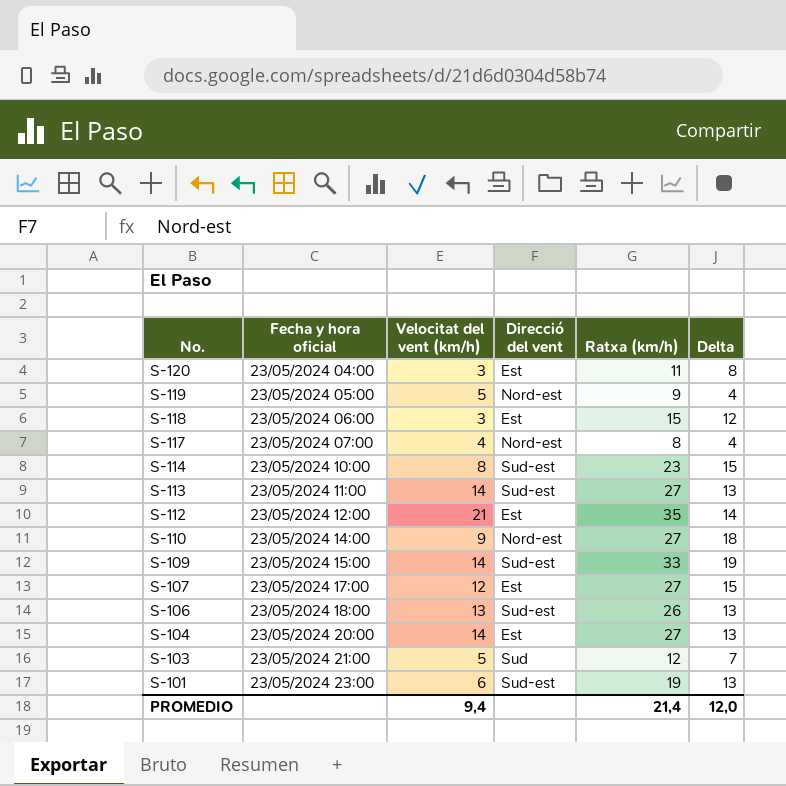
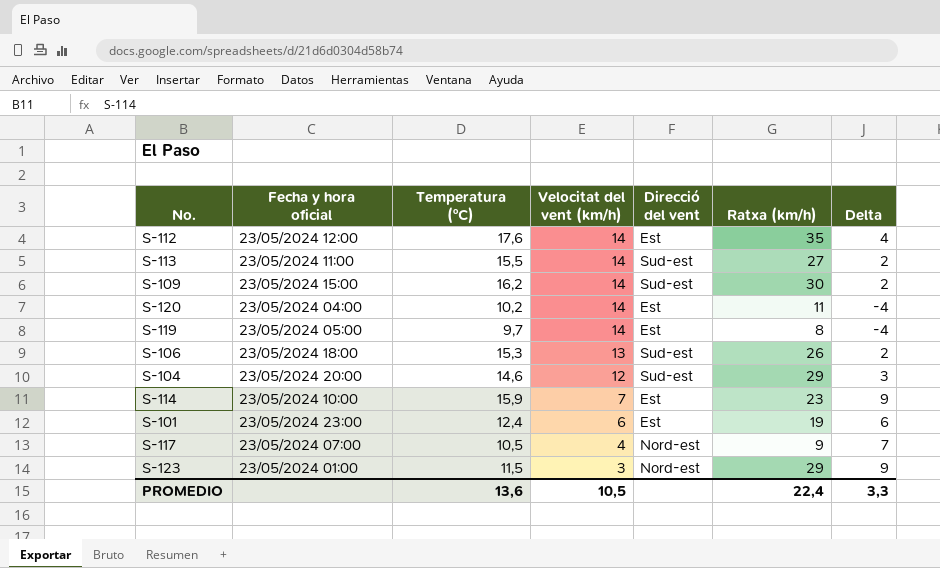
row order: No. descending -> Velocitat del vent (km/h) descending
column Temperatura (ºC) | position: none -> 3
column Delta | formula: [Ratxa (km/h)] - [Velocitat del vent (km/h)] -> [Temperatura (ºC)] - [Velocitat del vent (km/h)]
row S-118: 23/05/2024 06:00 | 3 | Est | 15 | 12 -> none
row S-110: 23/05/2024 14:00 | 9 | Nord-est | 27 | 18 -> none
row S-107: 23/05/2024 17:00 | 12 | Est | 27 | 15 -> none
row S-103: 23/05/2024 21:00 | 5 | Sud | 12 | 7 -> none
S-112 | Velocitat del vent (km/h): 21 -> 14
S-109 | Ratxa (km/h): 33 -> 30
S-120 | Velocitat del vent (km/h): 3 -> 14
S-119 | Velocitat del vent (km/h): 5 -> 14
S-119 | Direcció del vent: Nord-est -> Est
S-119 | Ratxa (km/h): 9 -> 8
S-104 | Velocitat del vent (km/h): 14 -> 12
S-104 | Direcció del vent: Est -> Sud-est
S-104 | Ratxa (km/h): 27 -> 29
S-114 | Velocitat del vent (km/h): 8 -> 7
S-114 | Direcció del vent: Sud-est -> Est
S-101 | Direcció del vent: Sud-est -> Est
S-117 | Ratxa (km/h): 8 -> 9
row S-123: none -> 23/05/2024 01:00 | 11,5 | 3 | Nord-est | 29 | 9
PROMEDIO | Velocitat del vent (km/h): 9,4 -> 10,5
PROMEDIO | Ratxa (km/h): 21,4 -> 22,4
PROMEDIO | Delta: 12,0 -> 3,3

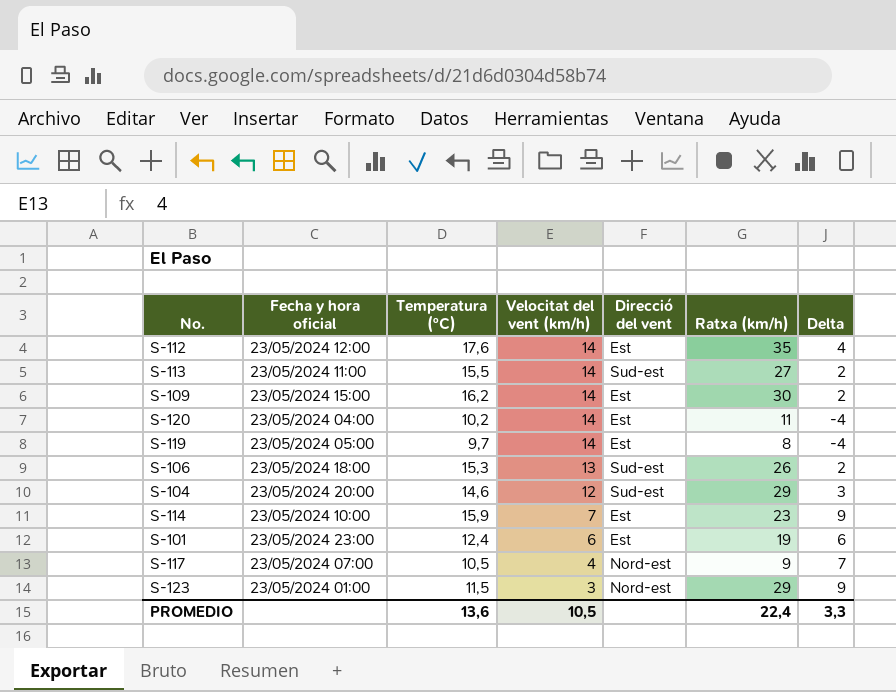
S-109 | Direcció del vent: Sud-est -> Est

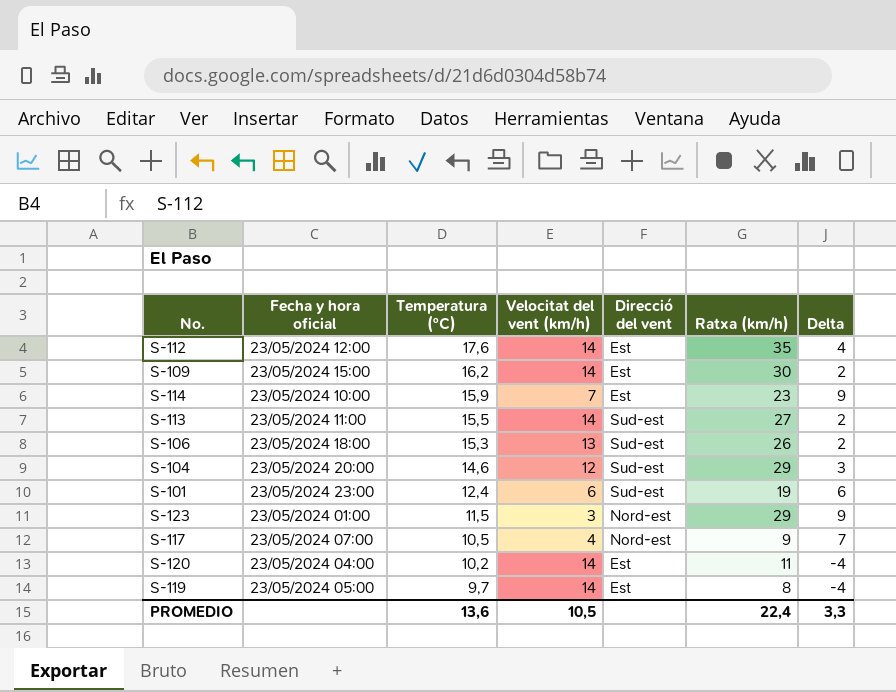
row order: Velocitat del vent (km/h) descending -> Temperatura (ºC) descending
S-101 | Direcció del vent: Est -> Sud-est

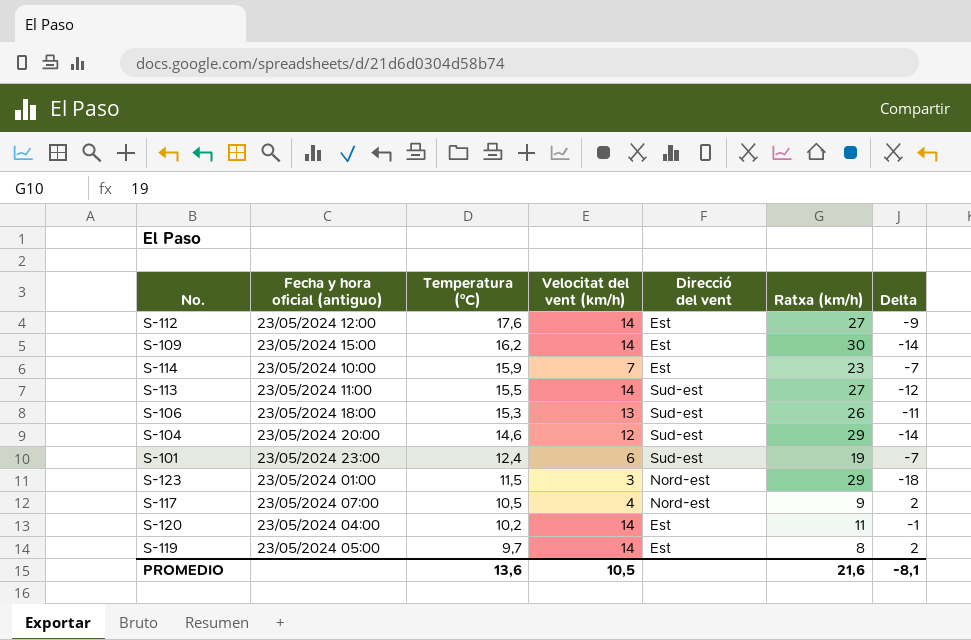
column name: Fecha y hora oficial -> Fecha y hora oficial (antiguo)
column Delta | formula: [Temperatura (ºC)] - [Velocitat del vent (km/h)] -> [Temperatura (ºC)] - [Ratxa (km/h)]
S-112 | Ratxa (km/h): 35 -> 27
PROMEDIO | Ratxa (km/h): 22,4 -> 21,6
PROMEDIO | Delta: 3,3 -> -8,1

